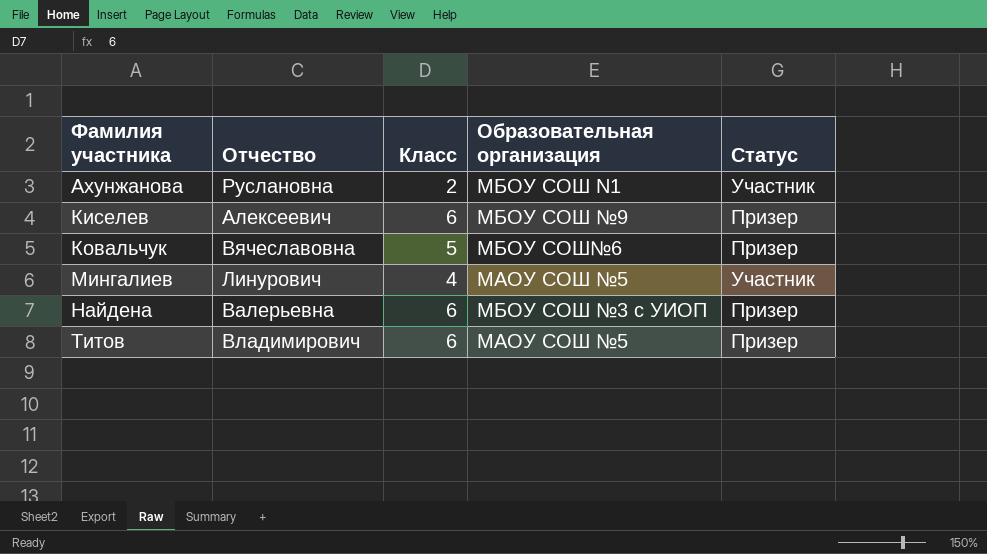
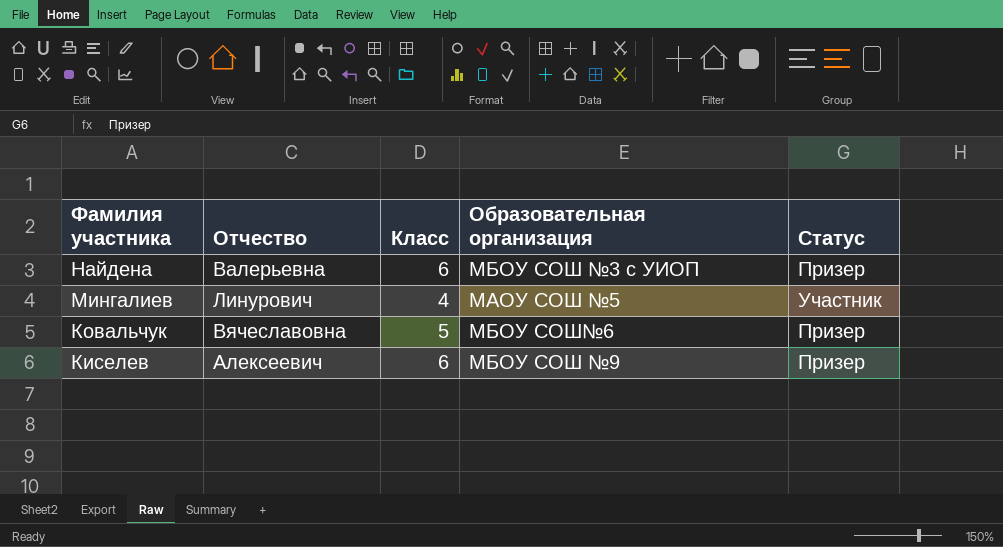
row order: Фамилия участника ascending -> Фамилия участника descending
row Ахунжанова: Руслановна | 2 | МБОУ СОШ N1 | Участник -> none
row Титов: Владимирович | 6 | МАОУ СОШ №5 | Призер -> none

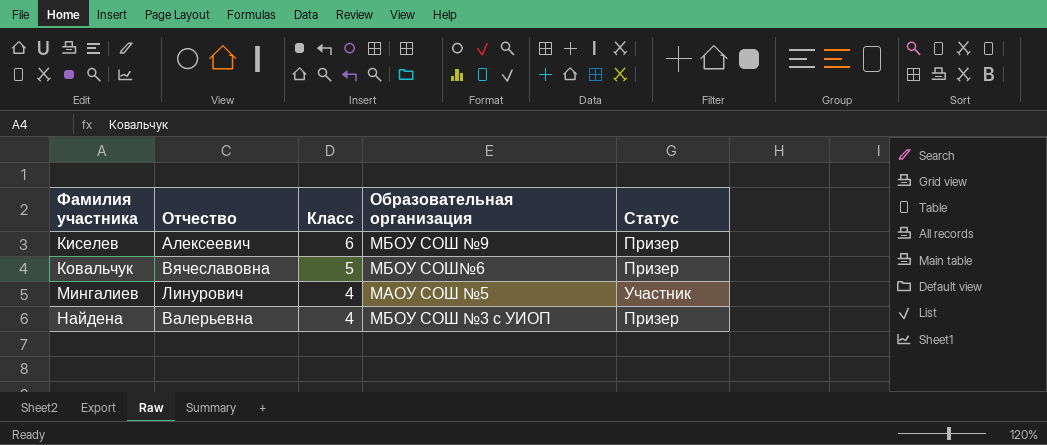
row order: Фамилия участника descending -> Фамилия участника ascending
Найдена | Класс: 6 -> 4

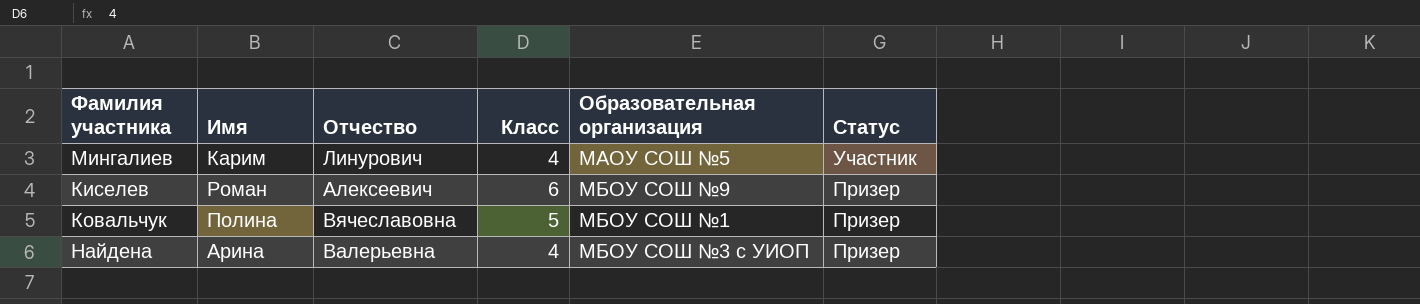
row order: Фамилия участника ascending -> Статус descending
column Имя | position: none -> 2
Ковальчук | Образовательная организация: МБОУ СОШ№6 -> МБОУ СОШ №1

